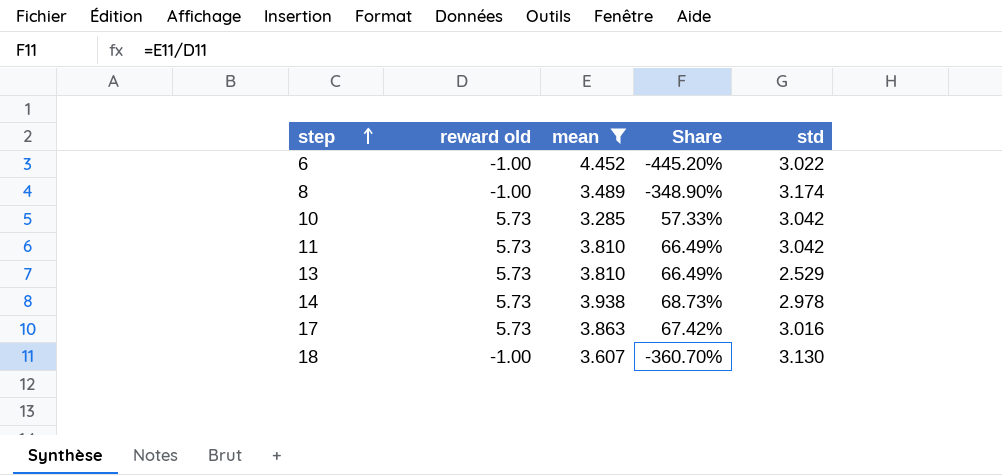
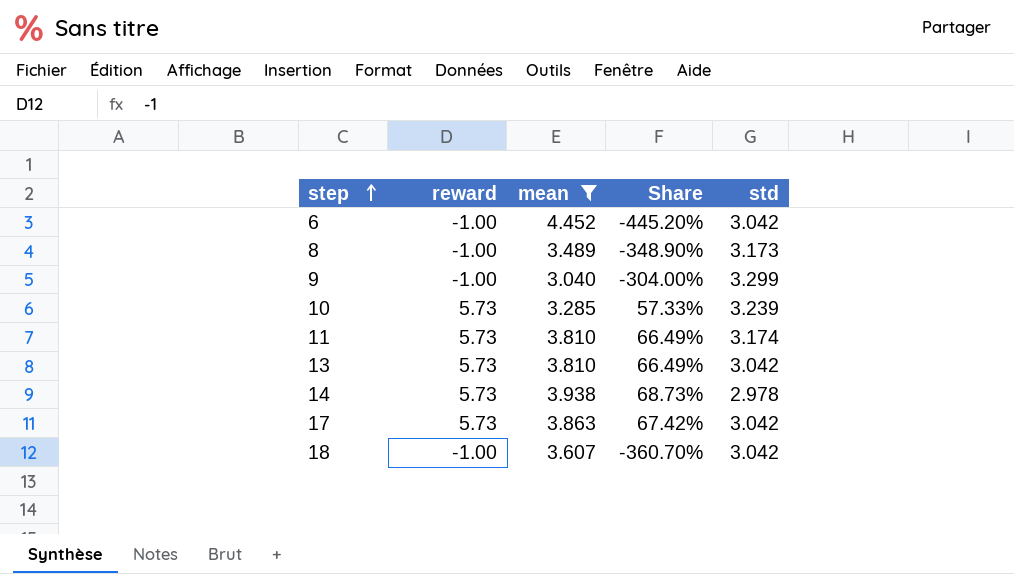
column name: reward old -> reward
6 | std: 3.022 -> 3.042
8 | std: 3.174 -> 3.173
row 9: none -> -1.00 | 3.040 | -304.00% | 3.299
10 | std: 3.042 -> 3.239
11 | std: 3.042 -> 3.174
13 | std: 2.529 -> 3.042
17 | std: 3.016 -> 3.042
18 | std: 3.130 -> 3.042

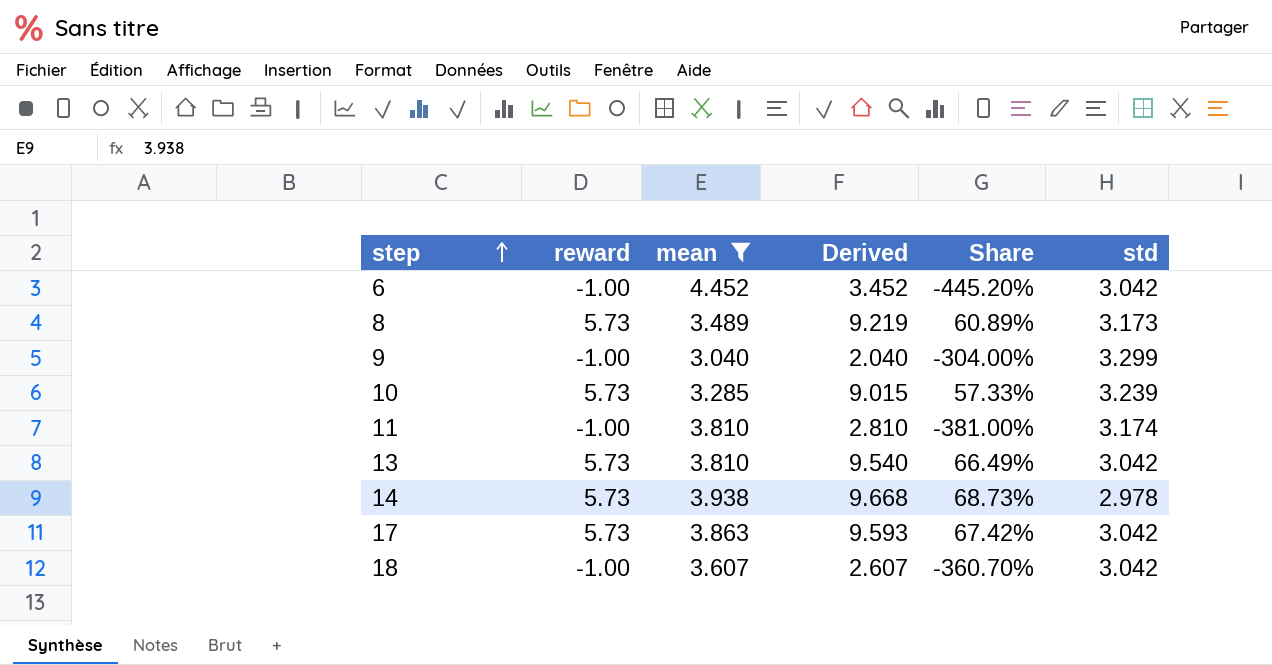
column Derived | formula: none -> [reward] + [mean]
8 | reward: -1.00 -> 5.73
8 | Share: -348.90% -> 60.89%
11 | reward: 5.73 -> -1.00
11 | Share: 66.49% -> -381.00%

